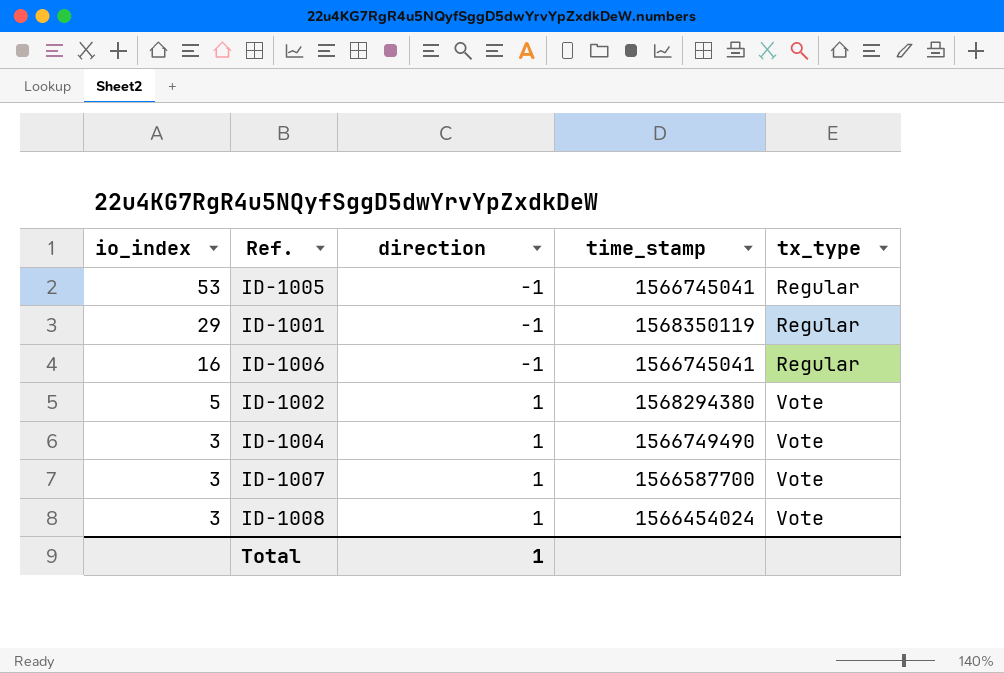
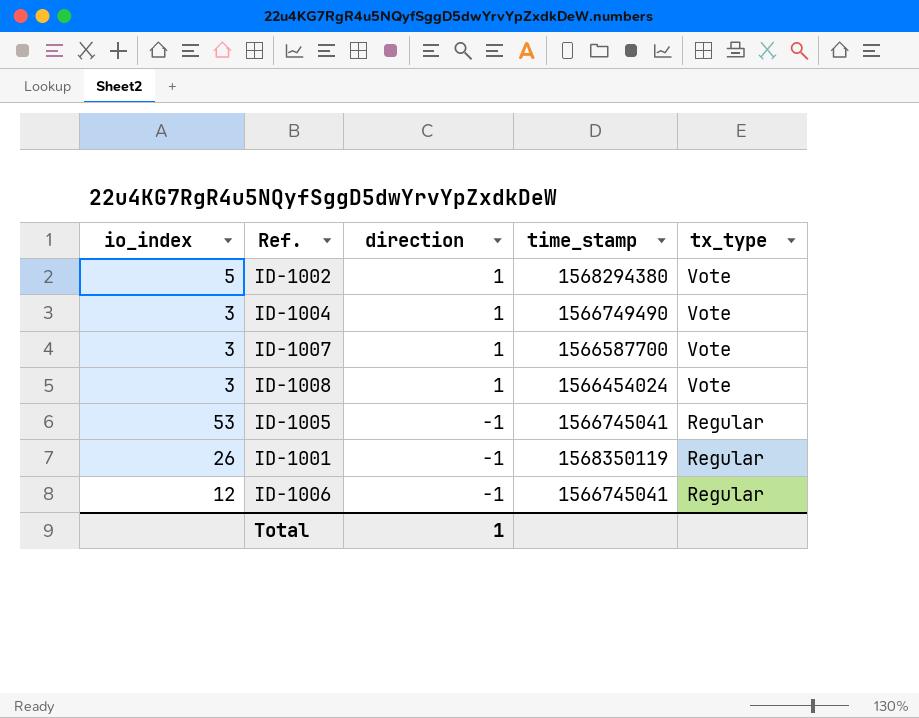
row order: io_index descending -> direction descending
ID-1001 | io_index: 29 -> 26
ID-1006 | io_index: 16 -> 12

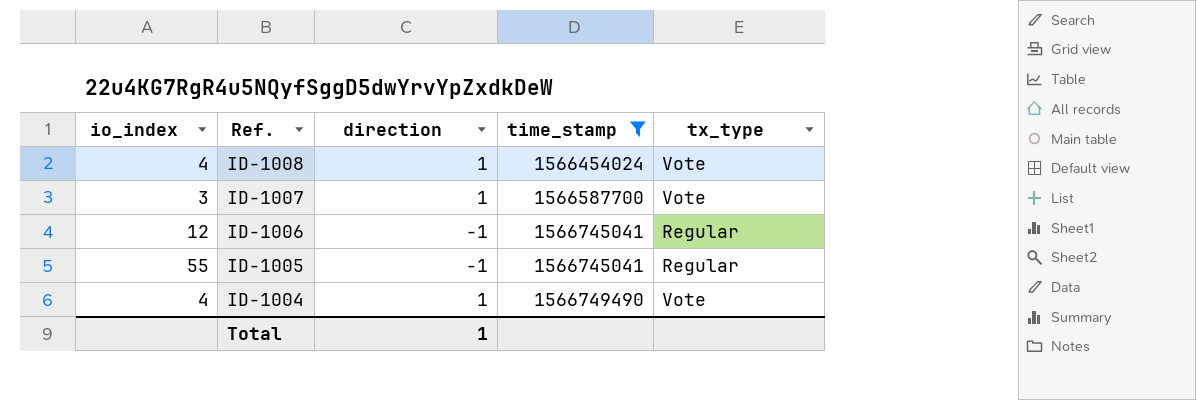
filter: none -> time_stamp <= 1566749490
row order: direction descending -> Ref. descending
ID-1008 | io_index: 3 -> 4
ID-1005 | io_index: 53 -> 55
ID-1004 | io_index: 3 -> 4

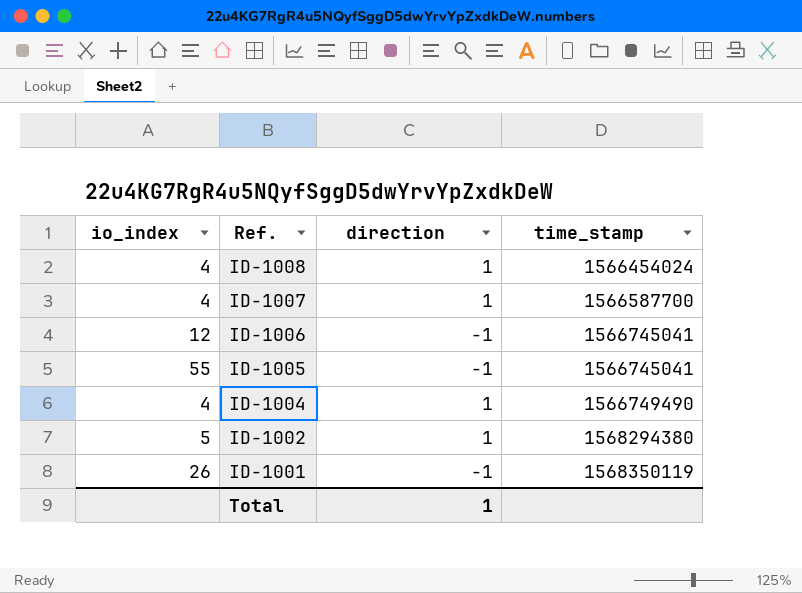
filter: time_stamp <= 1566749490 -> none
column tx_type | position: 5 -> none
ID-1007 | io_index: 3 -> 4

